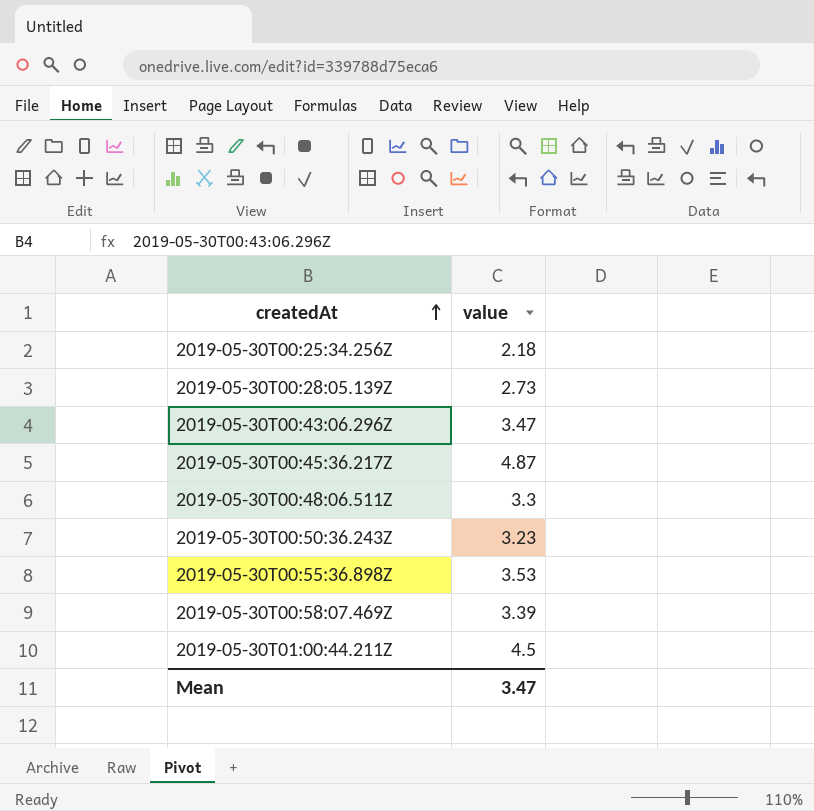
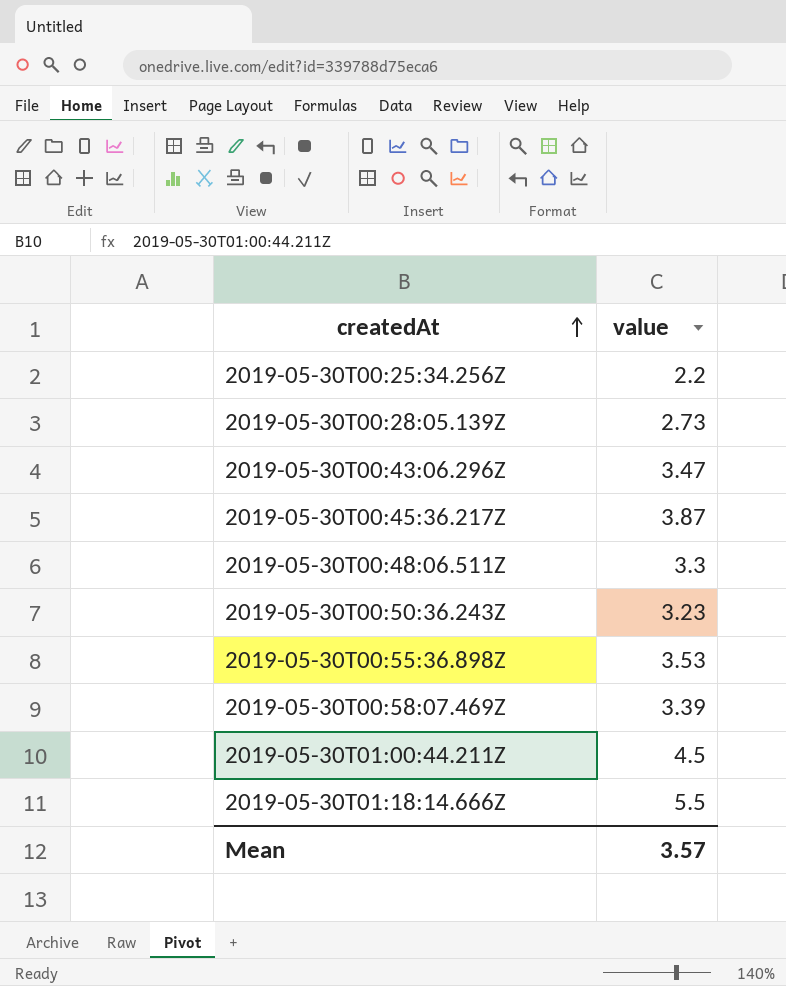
2019-05-30T00:25:34.256Z | value: 2.18 -> 2.2
2019-05-30T00:45:36.217Z | value: 4.87 -> 3.87
row 2019-05-30T01:18:14.666Z: none -> 5.5
Mean | value: 3.47 -> 3.57

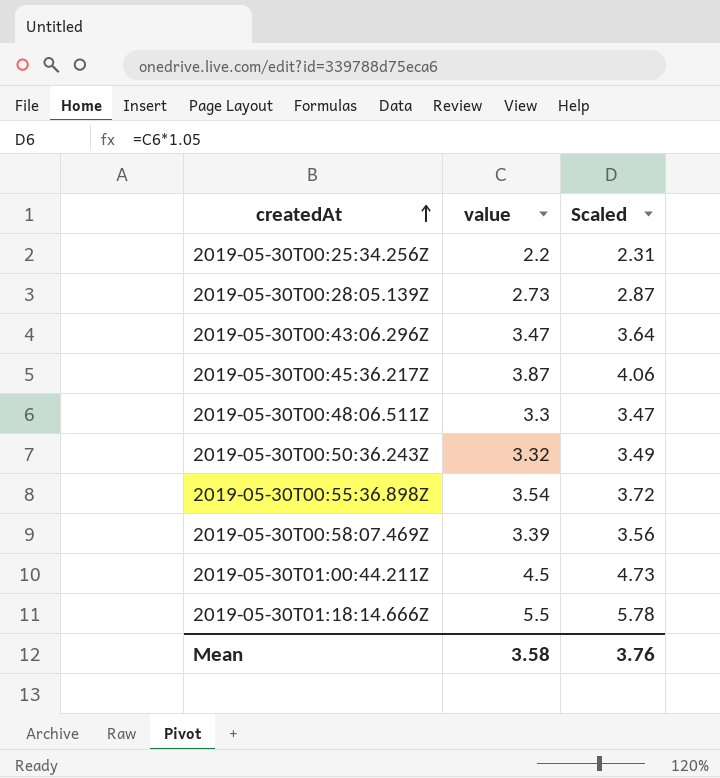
column Scaled | formula: none -> [value] * 1.05
2019-05-30T00:50:36.243Z | value: 3.23 -> 3.32
2019-05-30T00:55:36.898Z | value: 3.53 -> 3.54
Mean | value: 3.57 -> 3.58

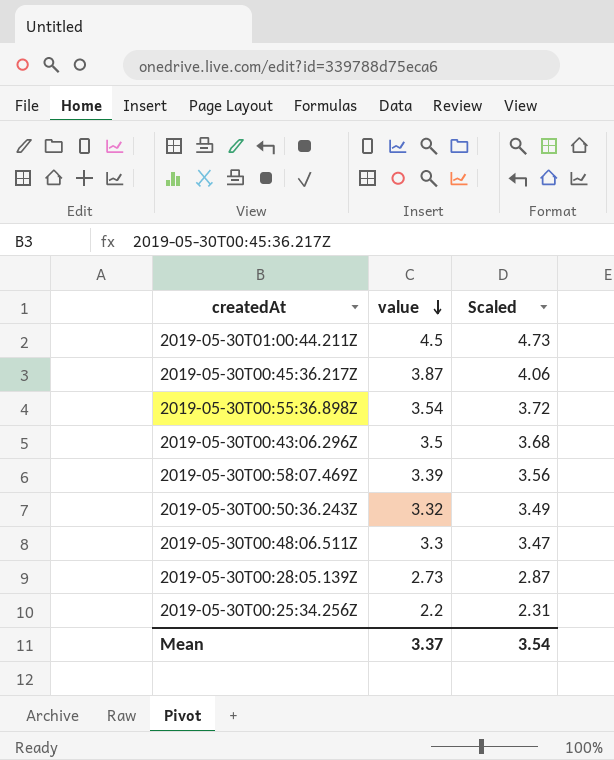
row order: createdAt ascending -> value descending
row 2019-05-30T01:18:14.666Z: 5.5 | 5.78 -> none
2019-05-30T00:43:06.296Z | value: 3.47 -> 3.5
2019-05-30T00:43:06.296Z | Scaled: 3.64 -> 3.68
Mean | value: 3.58 -> 3.37
Mean | Scaled: 3.76 -> 3.54

